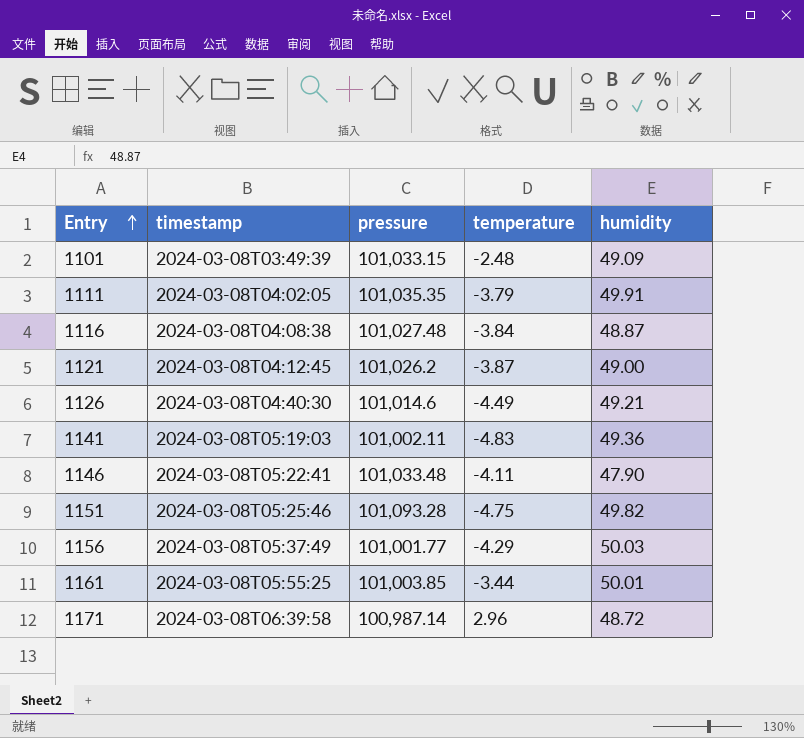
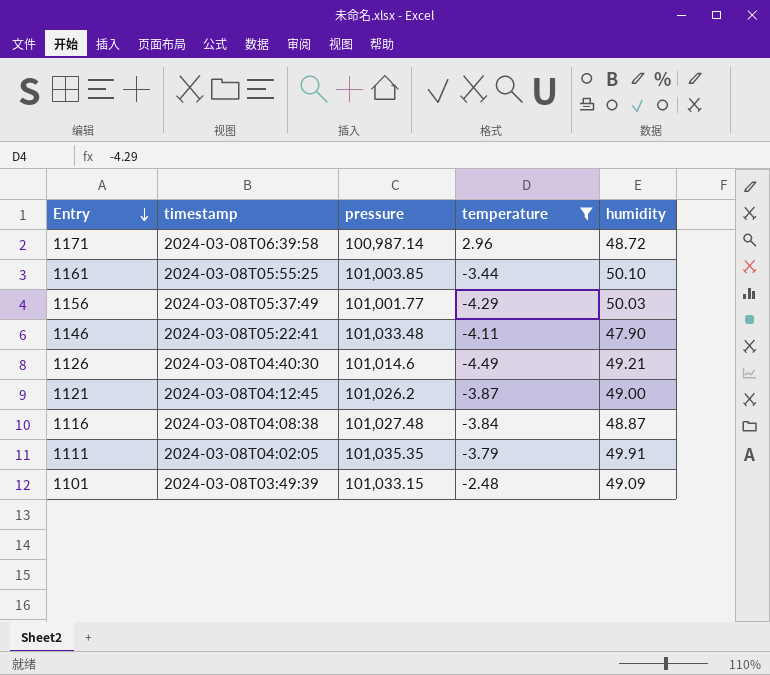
filter: none -> temperature >= -4.49
row order: Entry ascending -> Entry descending
1161 | humidity: 50.01 -> 50.10

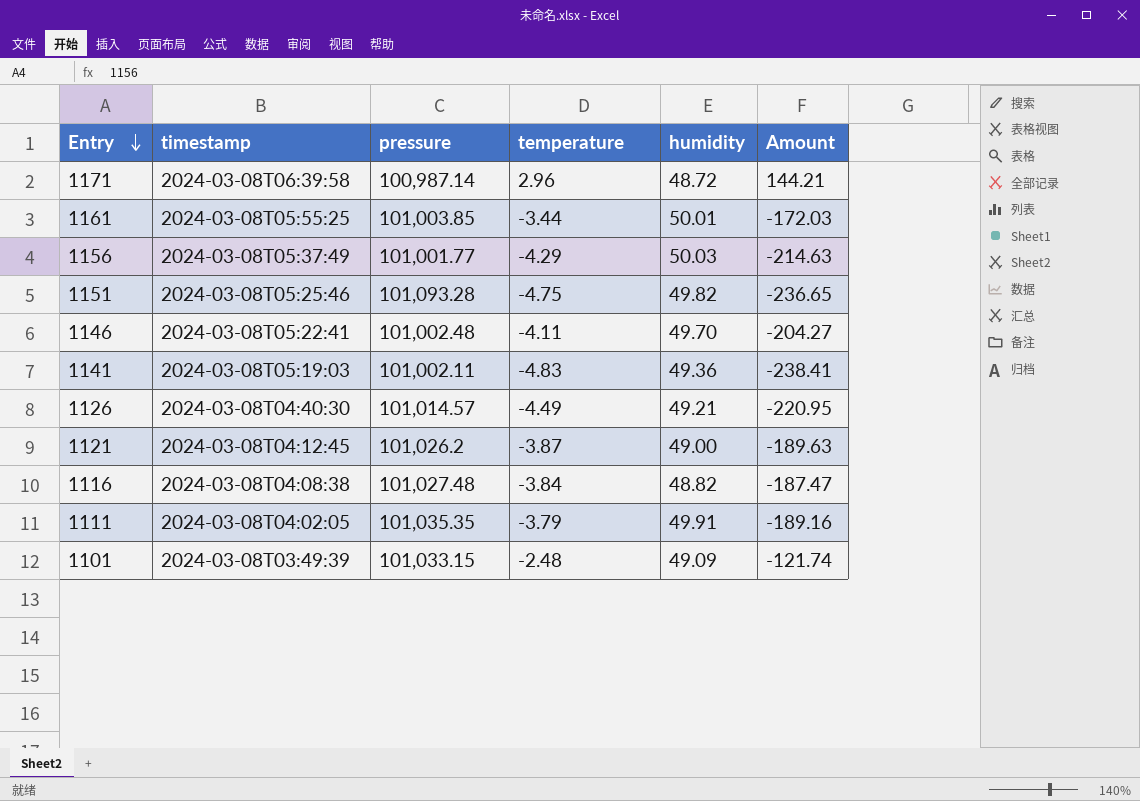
filter: temperature >= -4.49 -> none
column Amount | formula: none -> [temperature] * [humidity]
1161 | humidity: 50.10 -> 50.01
1146 | pressure: 101,033.48 -> 101,002.48
1146 | humidity: 47.90 -> 49.70
1126 | pressure: 101,014.6 -> 101,014.57
1116 | humidity: 48.87 -> 48.82

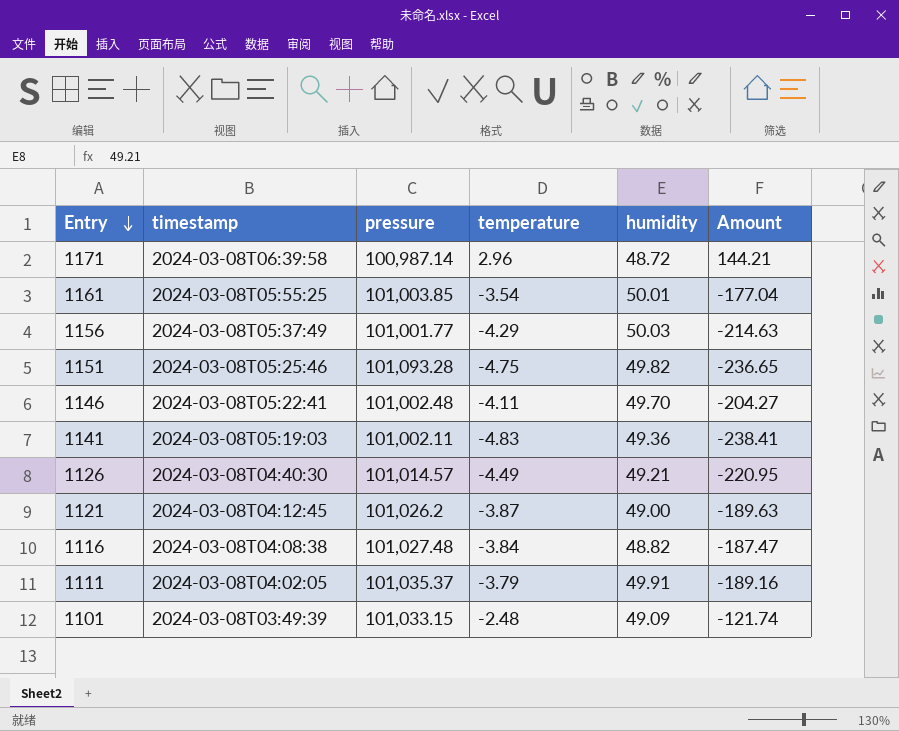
1161 | temperature: -3.44 -> -3.54
1161 | Amount: -172.03 -> -177.04
1111 | pressure: 101,035.35 -> 101,035.37

